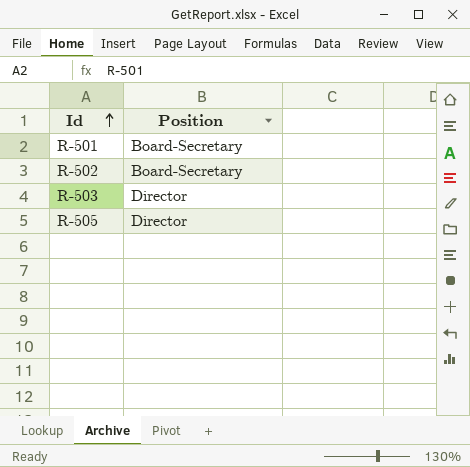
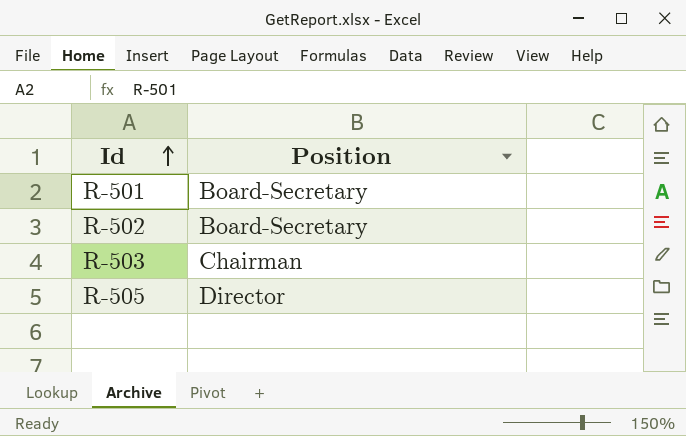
R-503 | Position: Director -> Chairman

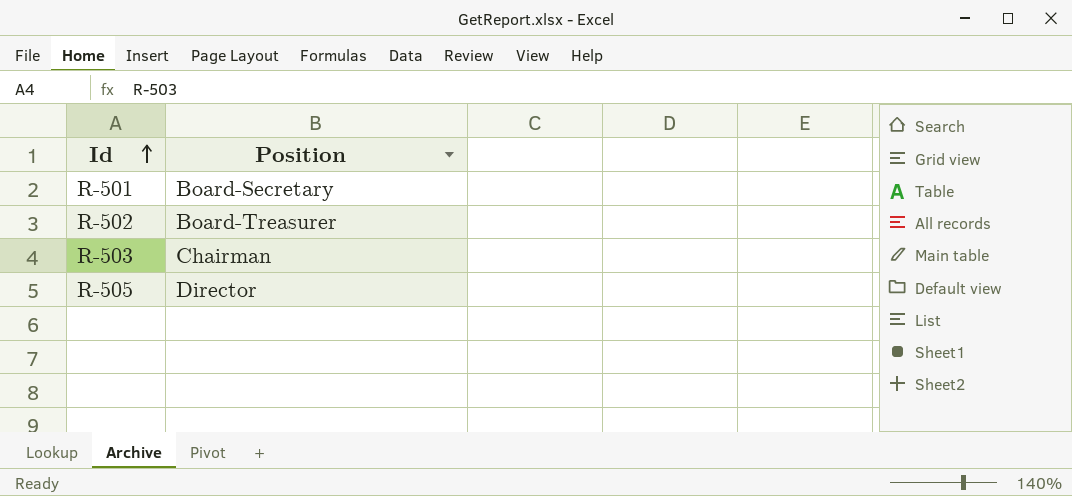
R-502 | Position: Board-Secretary -> Board-Treasurer

